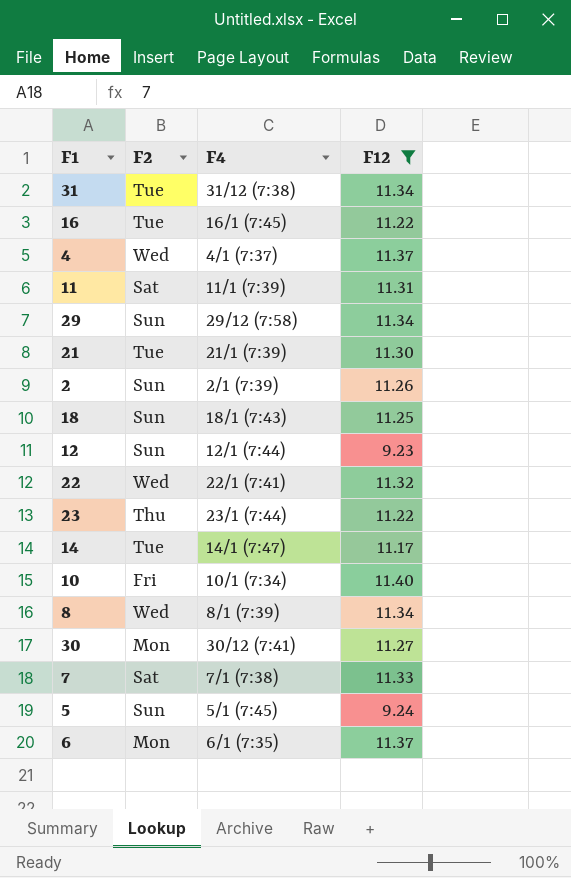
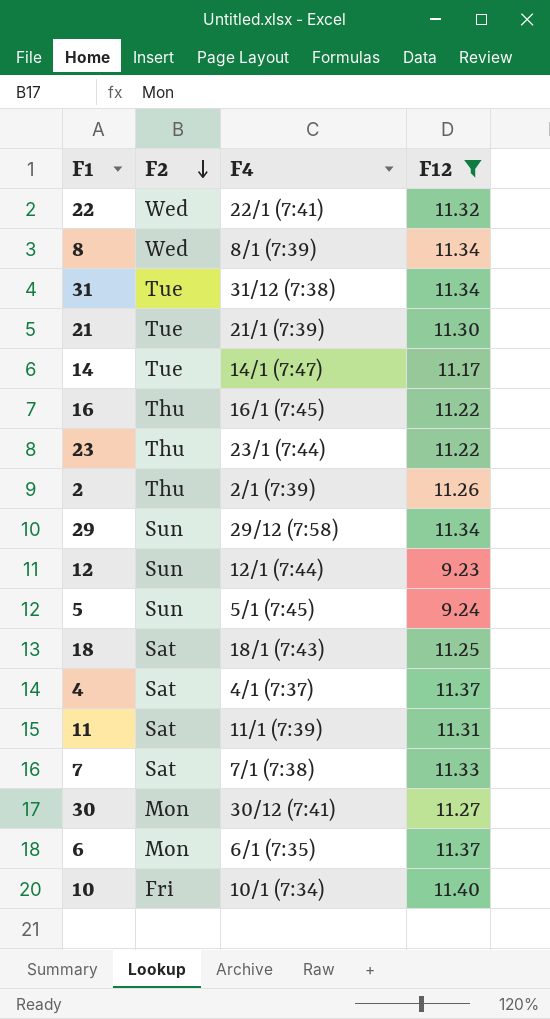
row order: none -> F2 descending
16 | F2: Tue -> Thu
2 | F2: Sun -> Thu
18 | F2: Sun -> Sat
4 | F2: Wed -> Sat

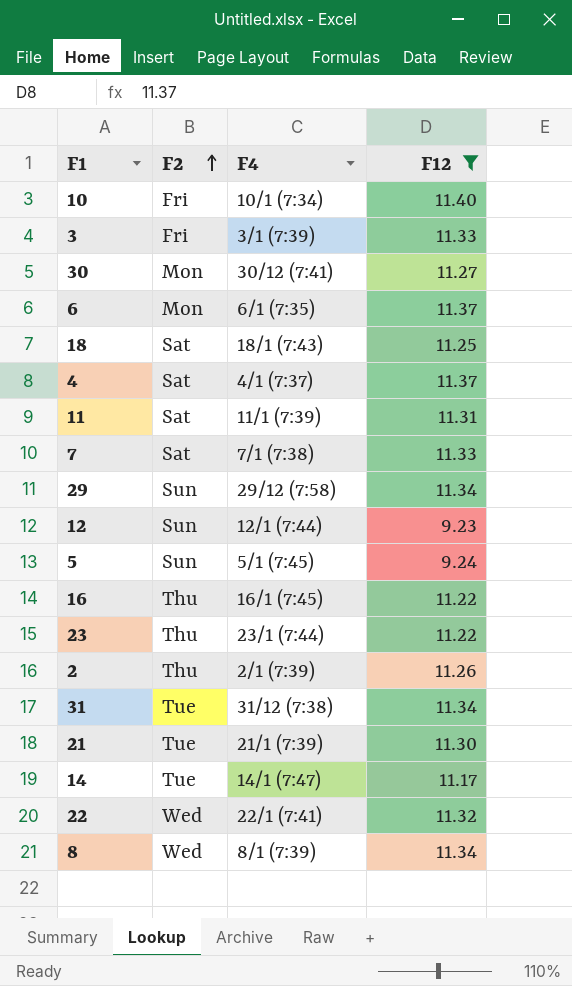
row order: F2 descending -> F2 ascending
row 3: none -> Fri | 3/1 (7:39) | 11.33

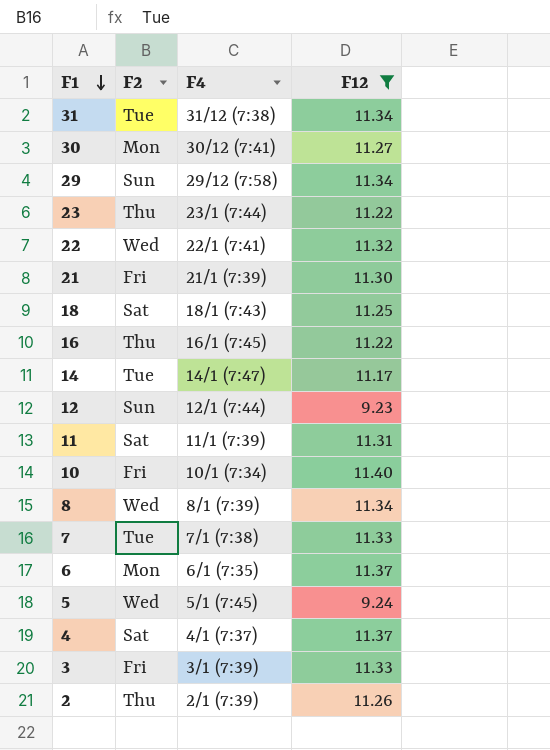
row order: F2 ascending -> F1 descending
21 | F2: Tue -> Fri
7 | F2: Sat -> Tue
5 | F2: Sun -> Wed

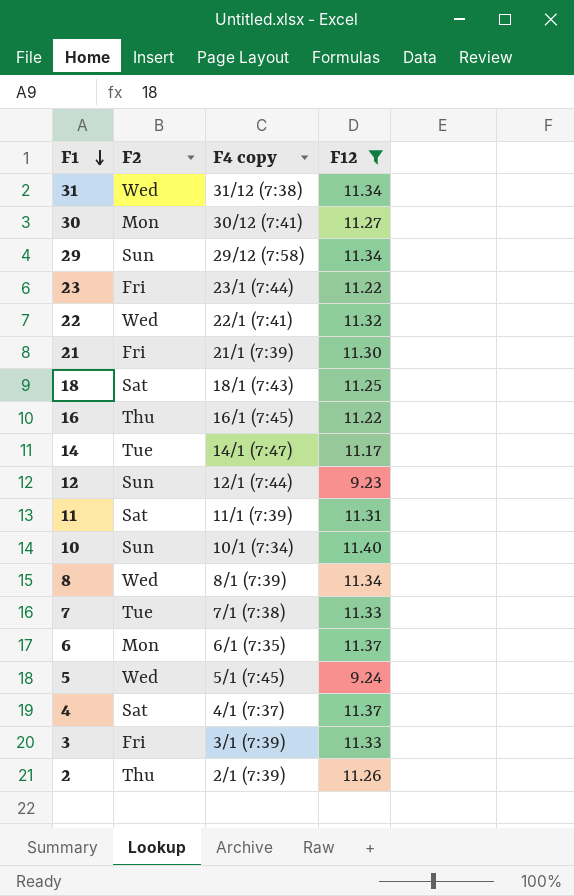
column name: F4 -> F4 copy
31 | F2: Tue -> Wed
23 | F2: Thu -> Fri
10 | F2: Fri -> Sun

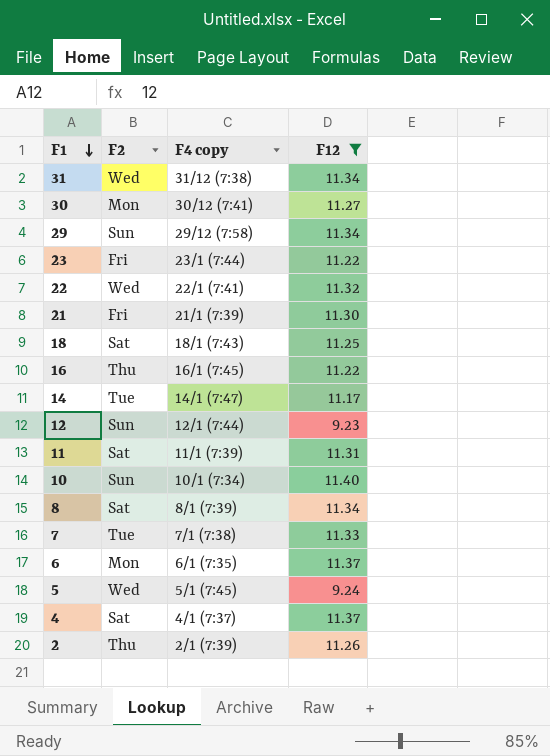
row 3: Fri | 3/1 (7:39) | 11.33 -> none
8 | F2: Wed -> Sat

